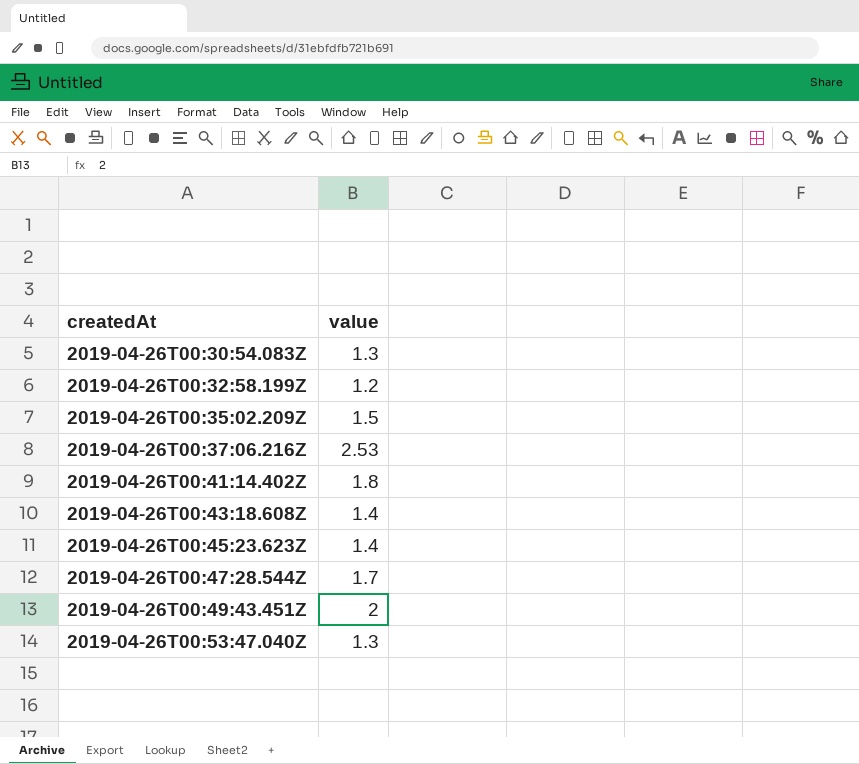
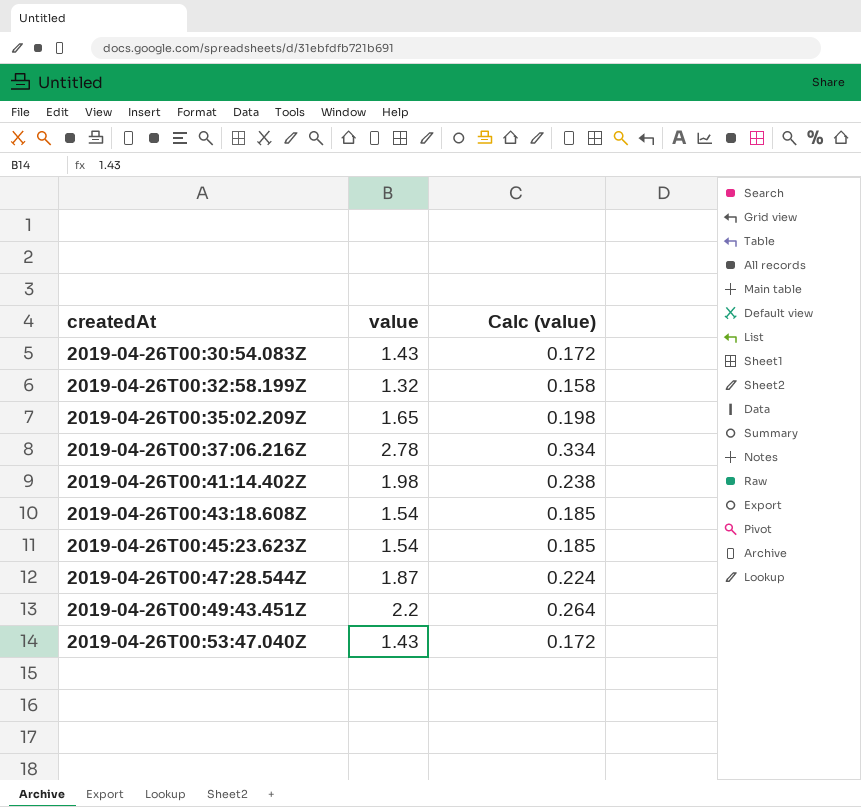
column Calc (value) | formula: none -> [value] * 0.12
2019-04-26T00:30:54.083Z | value: 1.3 -> 1.43
2019-04-26T00:32:58.199Z | value: 1.2 -> 1.32
2019-04-26T00:35:02.209Z | value: 1.5 -> 1.65
2019-04-26T00:37:06.216Z | value: 2.53 -> 2.78
2019-04-26T00:41:14.402Z | value: 1.8 -> 1.98
2019-04-26T00:43:18.608Z | value: 1.4 -> 1.54
2019-04-26T00:45:23.623Z | value: 1.4 -> 1.54
2019-04-26T00:47:28.544Z | value: 1.7 -> 1.87
2019-04-26T00:49:43.451Z | value: 2 -> 2.2
2019-04-26T00:53:47.040Z | value: 1.3 -> 1.43

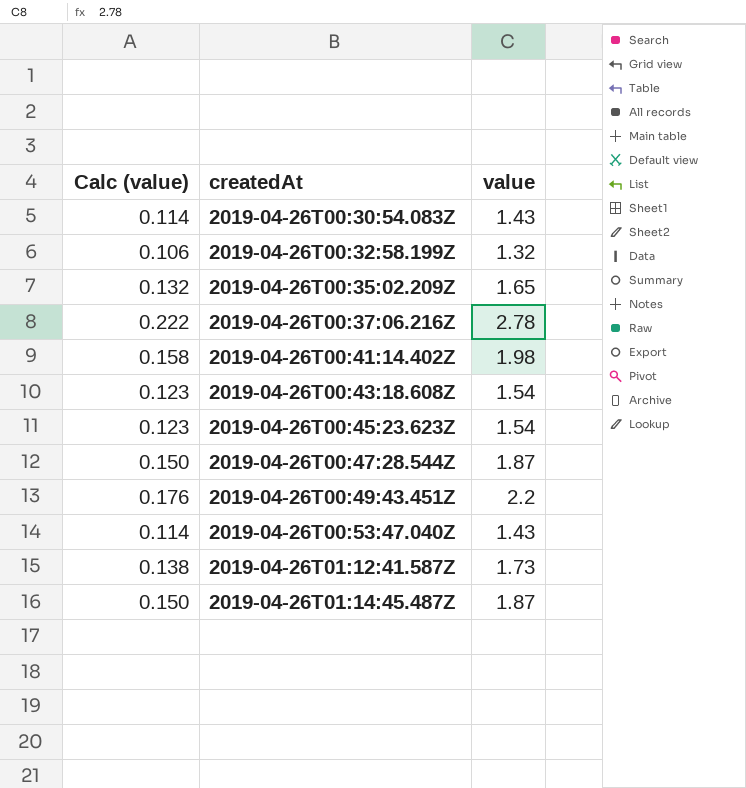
column Calc (value) | formula: [value] * 0.12 -> [value] * 0.08
column Calc (value) | position: 3 -> 1
row 2019-04-26T01:12:41.587Z: none -> 0.138 | 1.73
row 2019-04-26T01:14:45.487Z: none -> 0.150 | 1.87

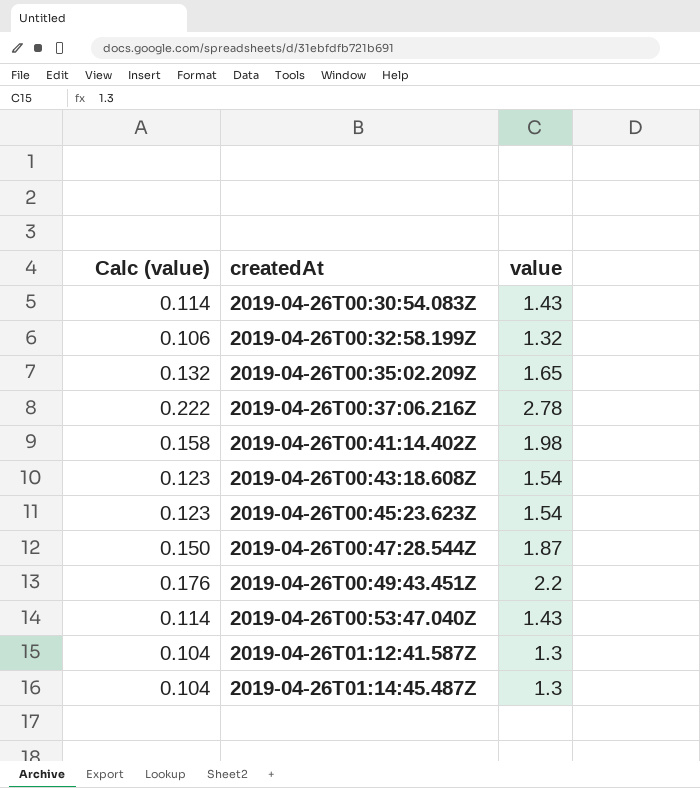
2019-04-26T01:12:41.587Z | Calc (value): 0.138 -> 0.104
2019-04-26T01:12:41.587Z | value: 1.73 -> 1.3
2019-04-26T01:14:45.487Z | Calc (value): 0.150 -> 0.104
2019-04-26T01:14:45.487Z | value: 1.87 -> 1.3

